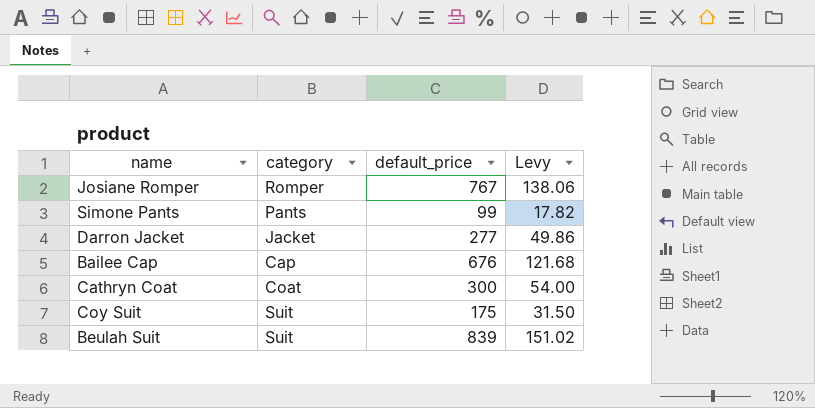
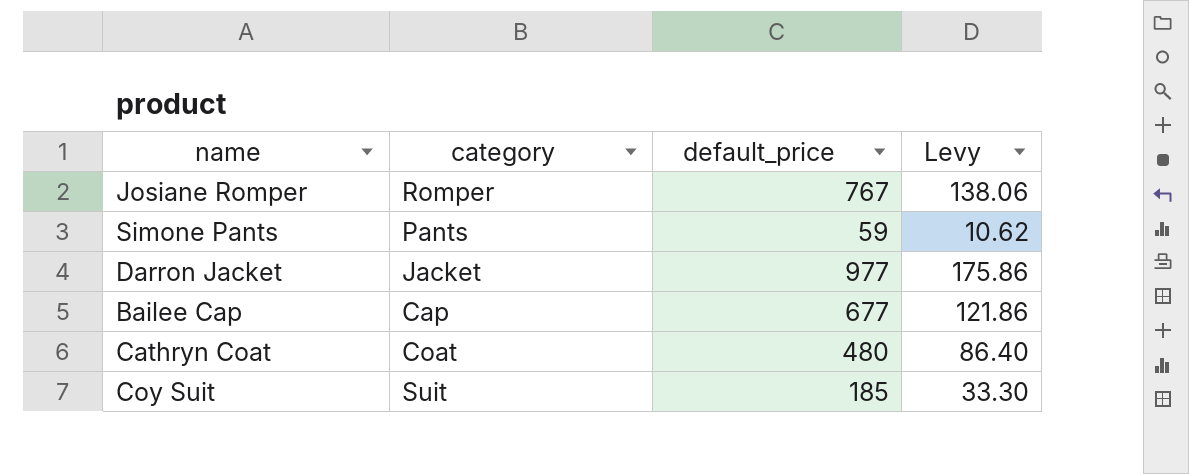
row Beulah Suit: Suit | 839 | 151.02 -> none
Simone Pants | default_price: 99 -> 59
Simone Pants | Levy: 17.82 -> 10.62
Darron Jacket | default_price: 277 -> 977
Darron Jacket | Levy: 49.86 -> 175.86
Bailee Cap | default_price: 676 -> 677
Bailee Cap | Levy: 121.68 -> 121.86
Cathryn Coat | default_price: 300 -> 480
Cathryn Coat | Levy: 54.00 -> 86.40
Coy Suit | default_price: 175 -> 185
Coy Suit | Levy: 31.50 -> 33.30

